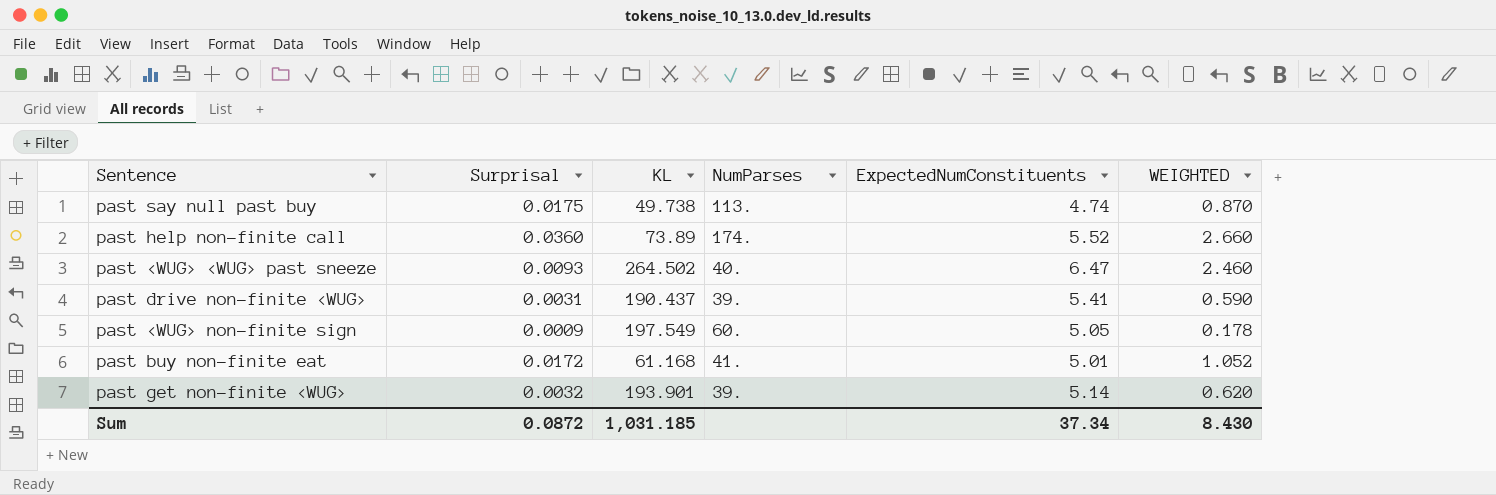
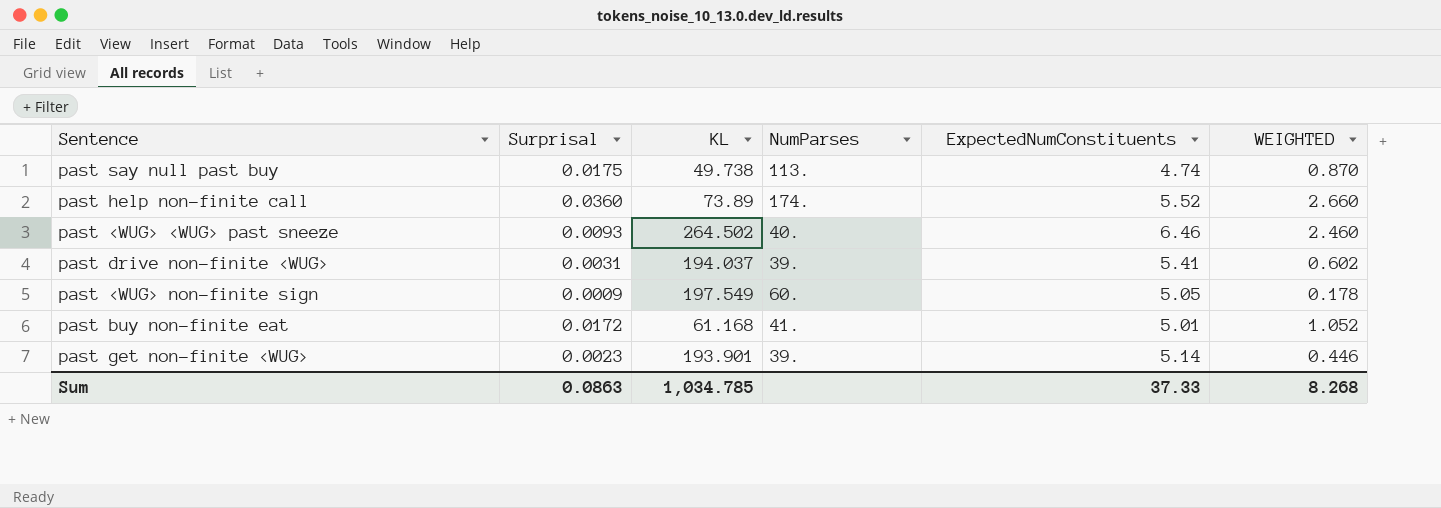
past <WUG> <WUG> past sneeze | ExpectedNumConstituents: 6.47 -> 6.46
past drive non-finite <WUG> | KL: 190.437 -> 194.037
past drive non-finite <WUG> | WEIGHTED: 0.590 -> 0.602
past get non-finite <WUG> | Surprisal: 0.0032 -> 0.0023
past get non-finite <WUG> | WEIGHTED: 0.620 -> 0.446
Sum | Surprisal: 0.0872 -> 0.0863
Sum | KL: 1,031.185 -> 1,034.785
Sum | ExpectedNumConstituents: 37.34 -> 37.33
Sum | WEIGHTED: 8.430 -> 8.268

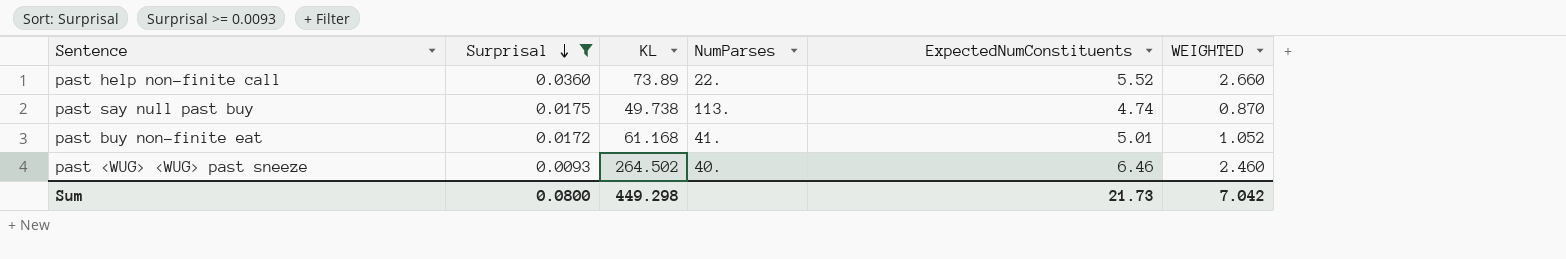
filter: none -> Surprisal >= 0.0093
row order: none -> Surprisal descending
past help non-finite call | NumParses: 174. -> 22.
Sum | Surprisal: 0.0863 -> 0.0800
Sum | KL: 1,034.785 -> 449.298
Sum | ExpectedNumConstituents: 37.33 -> 21.73
Sum | WEIGHTED: 8.268 -> 7.042

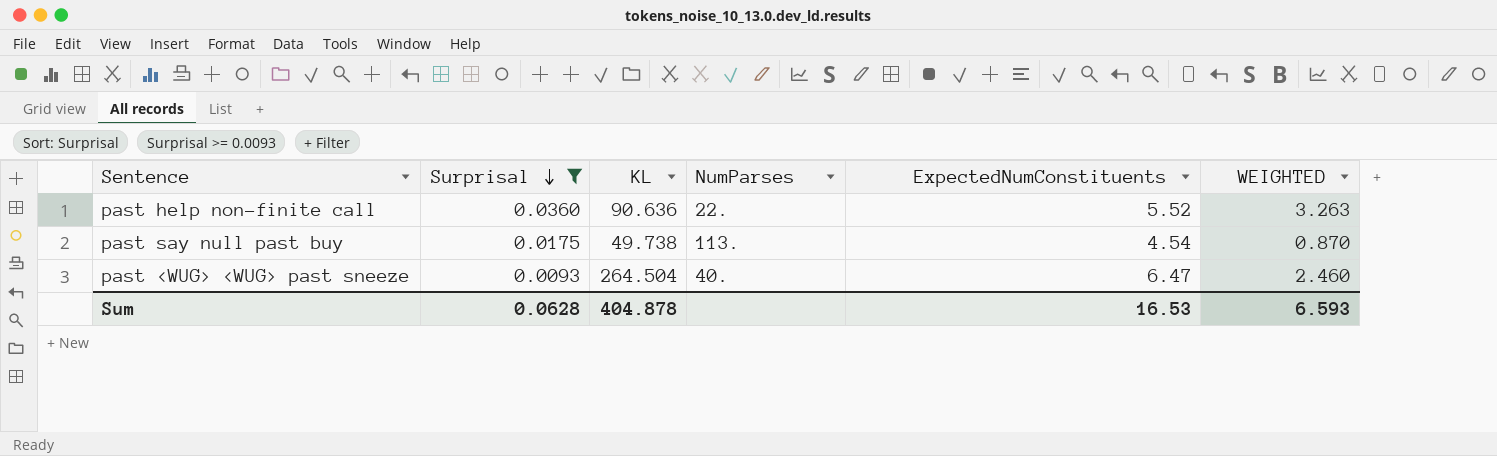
row past buy non-finite eat: 0.0172 | 61.168 | 41. | 5.01 | 1.052 -> none
past help non-finite call | KL: 73.89 -> 90.636
past help non-finite call | WEIGHTED: 2.660 -> 3.263
past say null past buy | ExpectedNumConstituents: 4.74 -> 4.54
past <WUG> <WUG> past sneeze | KL: 264.502 -> 264.504
past <WUG> <WUG> past sneeze | ExpectedNumConstituents: 6.46 -> 6.47
Sum | Surprisal: 0.0800 -> 0.0628
Sum | KL: 449.298 -> 404.878
Sum | ExpectedNumConstituents: 21.73 -> 16.53
Sum | WEIGHTED: 7.042 -> 6.593

